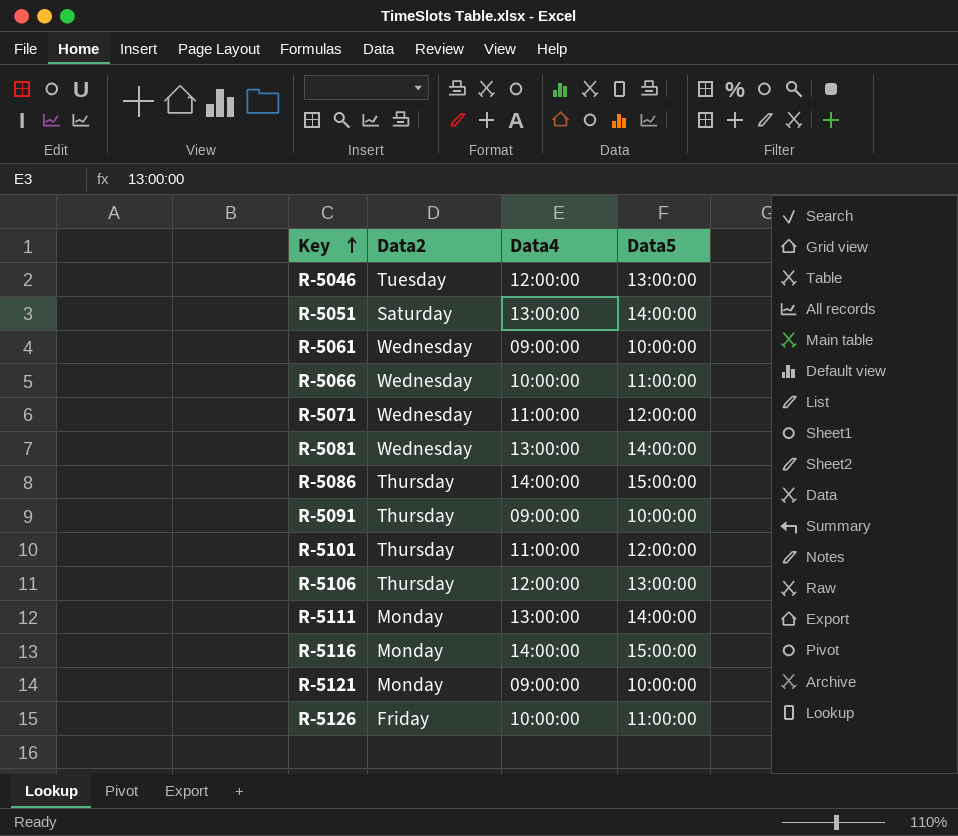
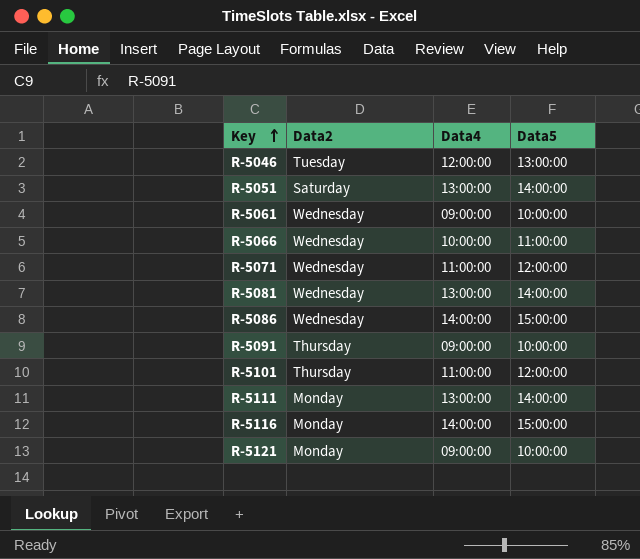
row R-5106: Thursday | 12:00:00 | 13:00:00 -> none
row R-5126: Friday | 10:00:00 | 11:00:00 -> none
R-5086 | Data2: Thursday -> Wednesday

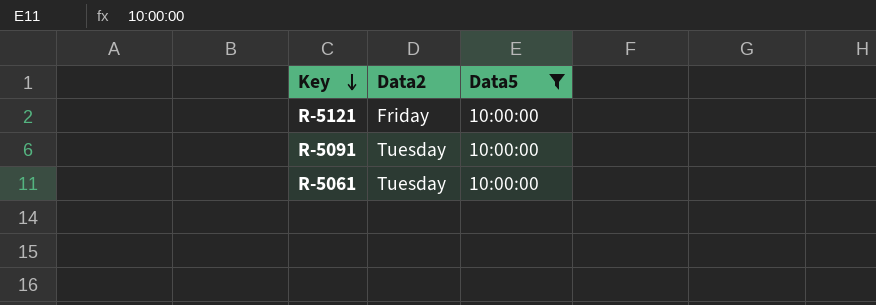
filter: none -> Data5 = 10:00:00
row order: Key ascending -> Key descending
column Data4 | position: 3 -> none
R-5121 | Data2: Monday -> Friday
R-5091 | Data2: Thursday -> Tuesday
R-5061 | Data2: Wednesday -> Tuesday

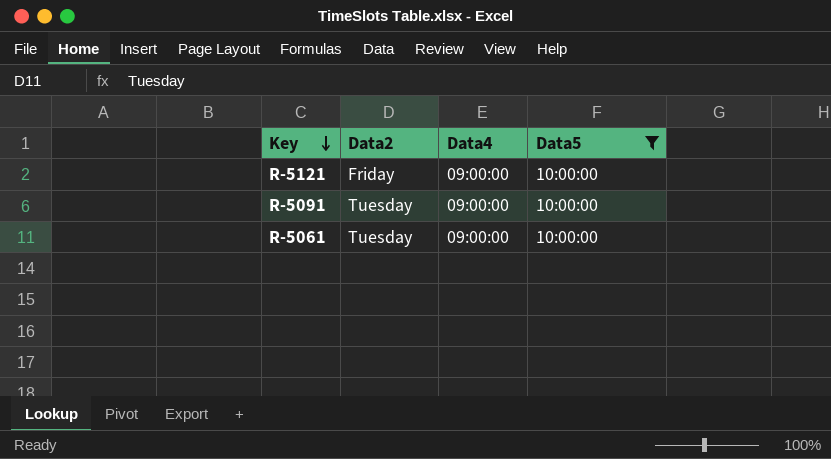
column Data4 | position: none -> 3

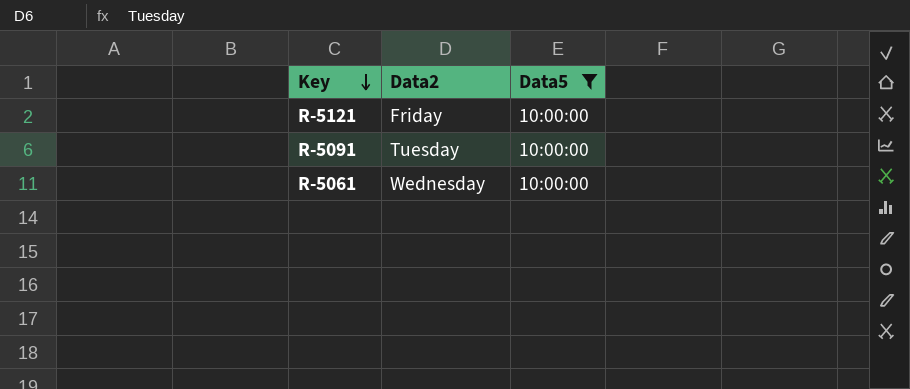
column Data4 | position: 3 -> none
R-5061 | Data2: Tuesday -> Wednesday

